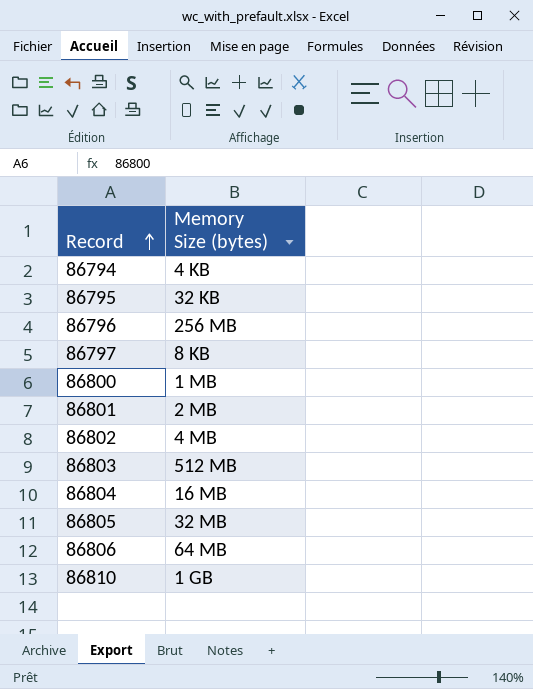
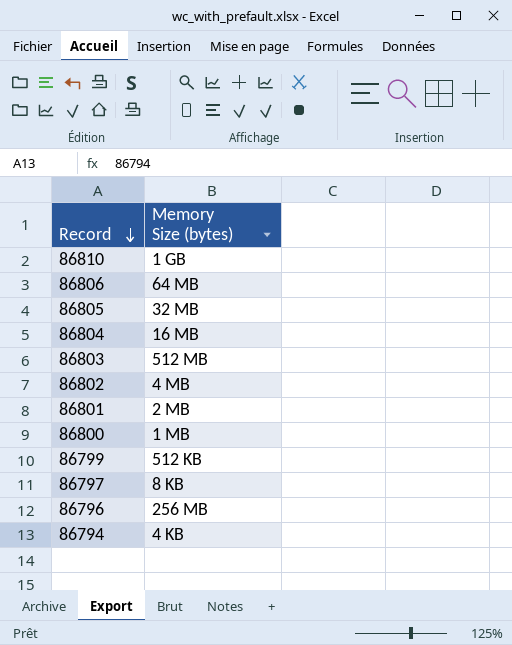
row order: Record ascending -> Record descending
row 86795: 32 KB -> none
row 86799: none -> 512 KB

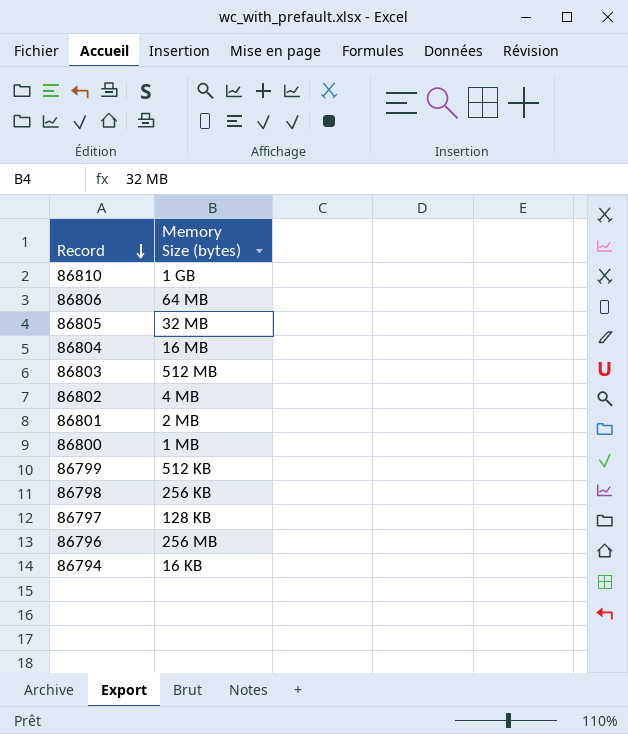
row 86798: none -> 256 KB
86797 | Memory Size (bytes): 8 KB -> 128 KB
86794 | Memory Size (bytes): 4 KB -> 16 KB

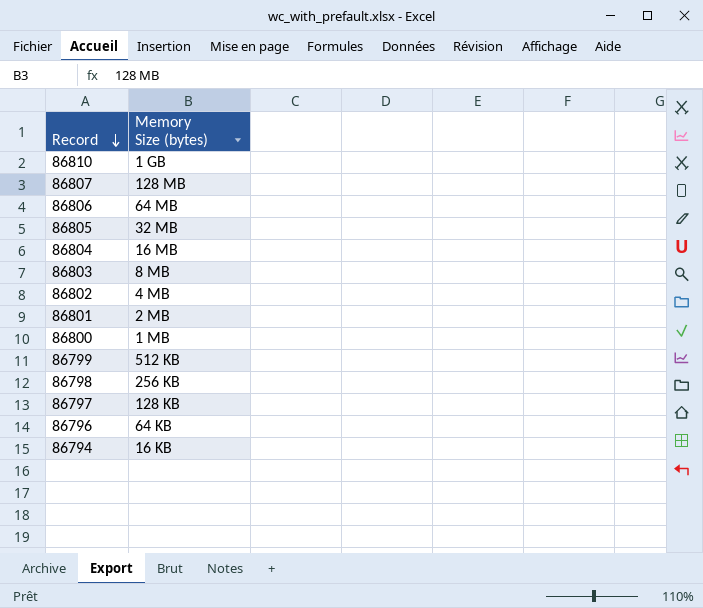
row 86807: none -> 128 MB
86803 | Memory Size (bytes): 512 MB -> 8 MB
86796 | Memory Size (bytes): 256 MB -> 64 KB

